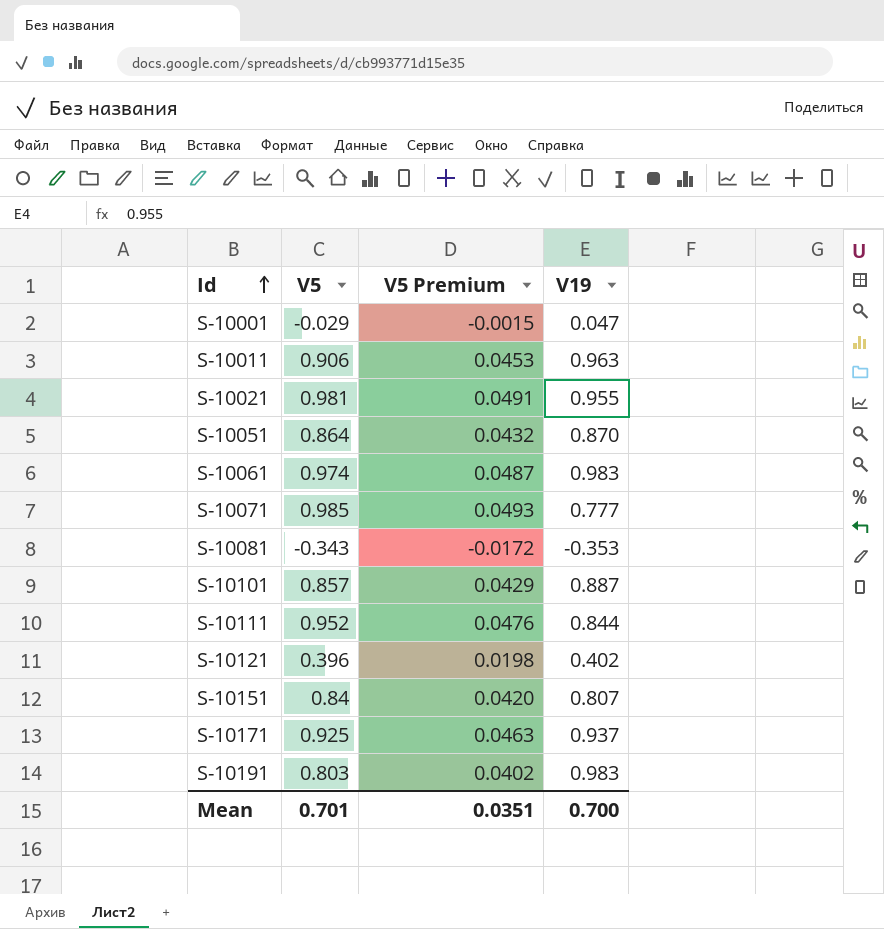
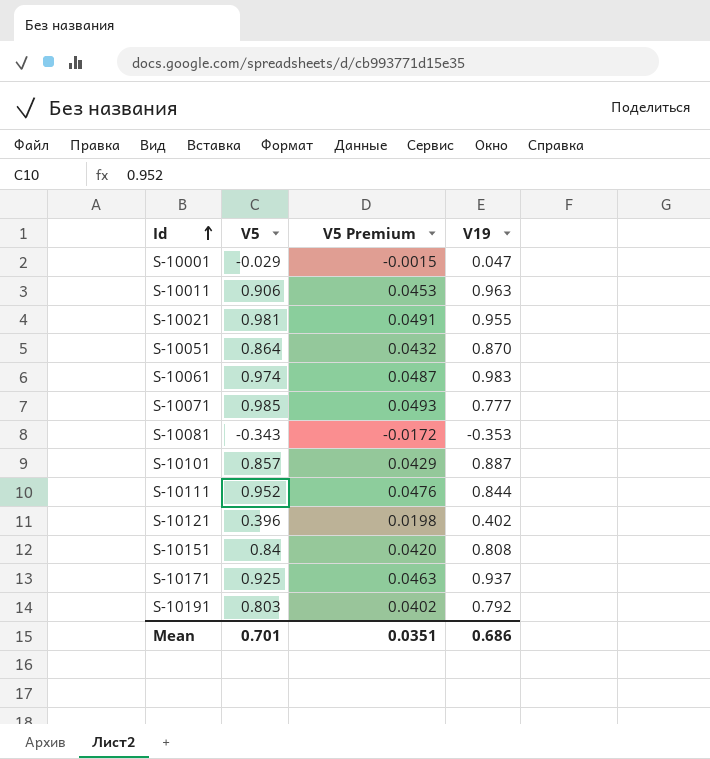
S-10151 | V19: 0.807 -> 0.808
S-10191 | V19: 0.983 -> 0.792
Mean | V19: 0.700 -> 0.686

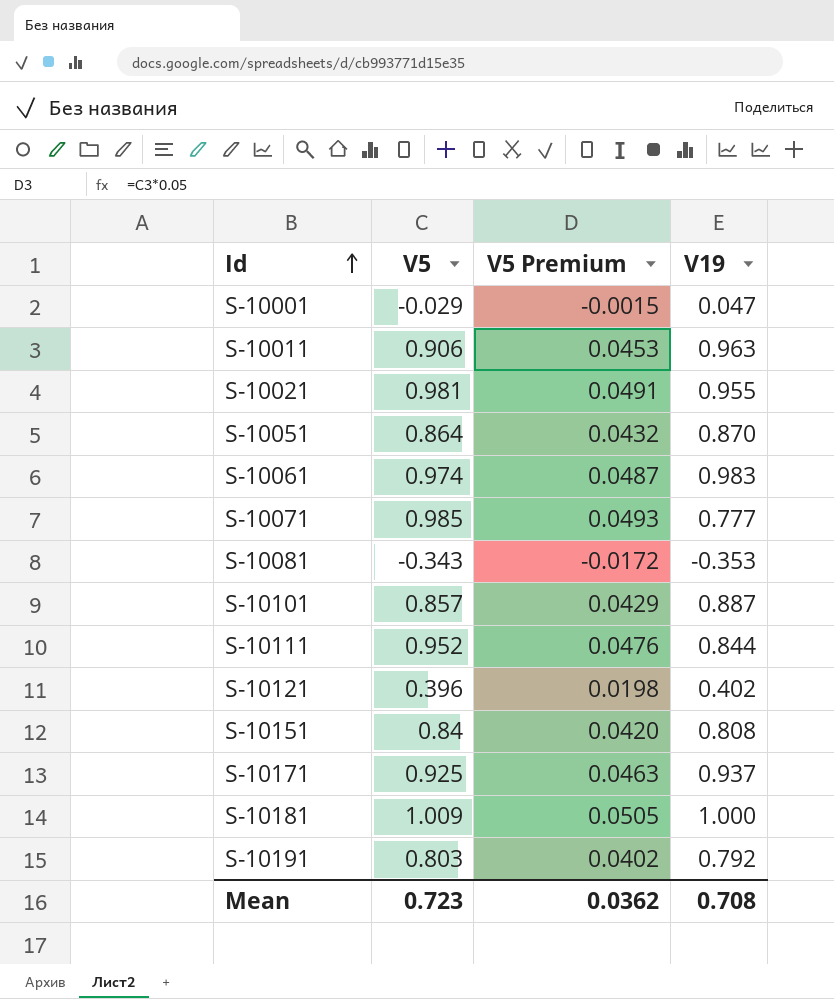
row S-10181: none -> 1.009 | 0.0505 | 1.000
Mean | V5: 0.701 -> 0.723
Mean | V5 Premium: 0.0351 -> 0.0362
Mean | V19: 0.686 -> 0.708

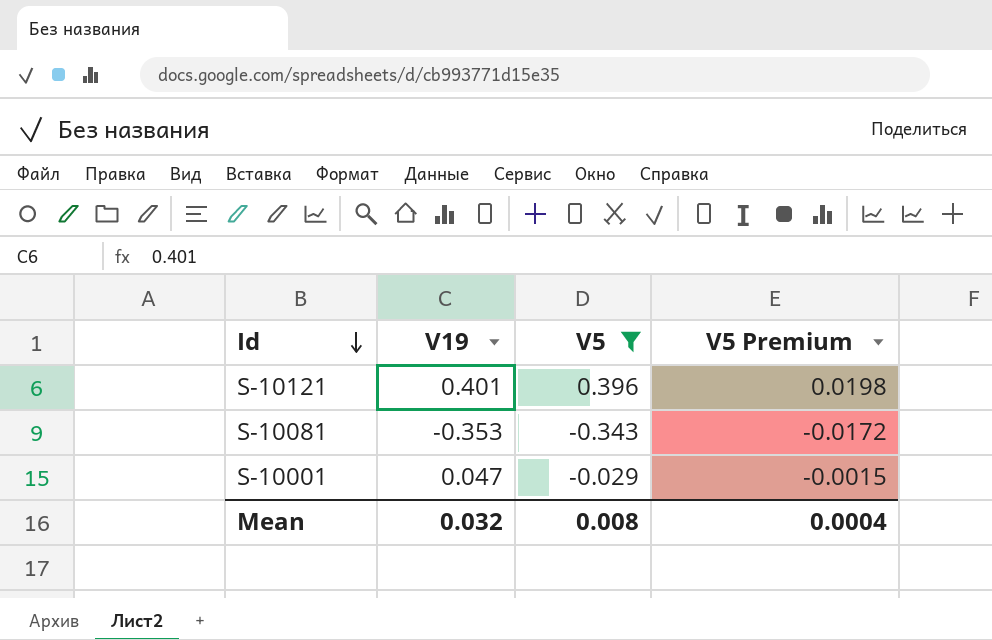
filter: none -> V5 <= 0.396
row order: Id ascending -> Id descending
column V19 | position: 4 -> 2
S-10121 | V19: 0.402 -> 0.401
Mean | V19: 0.708 -> 0.032
Mean | V5: 0.723 -> 0.008
Mean | V5 Premium: 0.0362 -> 0.0004

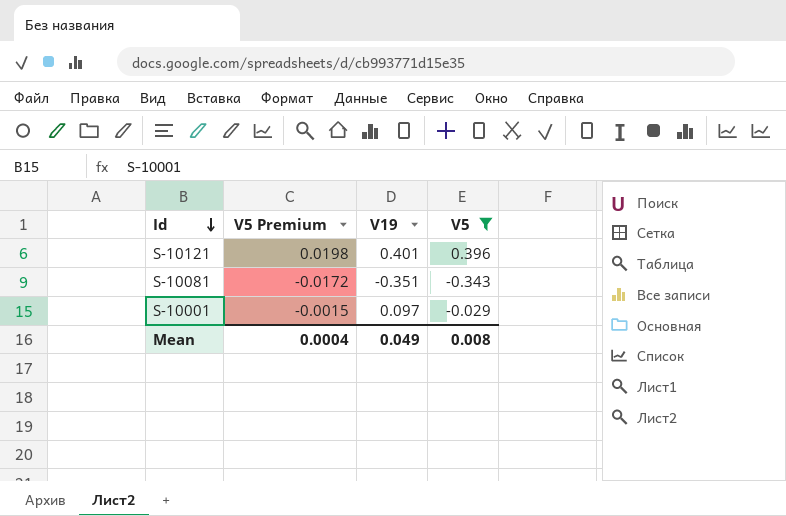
column V5 Premium | position: 4 -> 2
S-10081 | V19: -0.353 -> -0.351
S-10001 | V19: 0.047 -> 0.097
Mean | V19: 0.032 -> 0.049

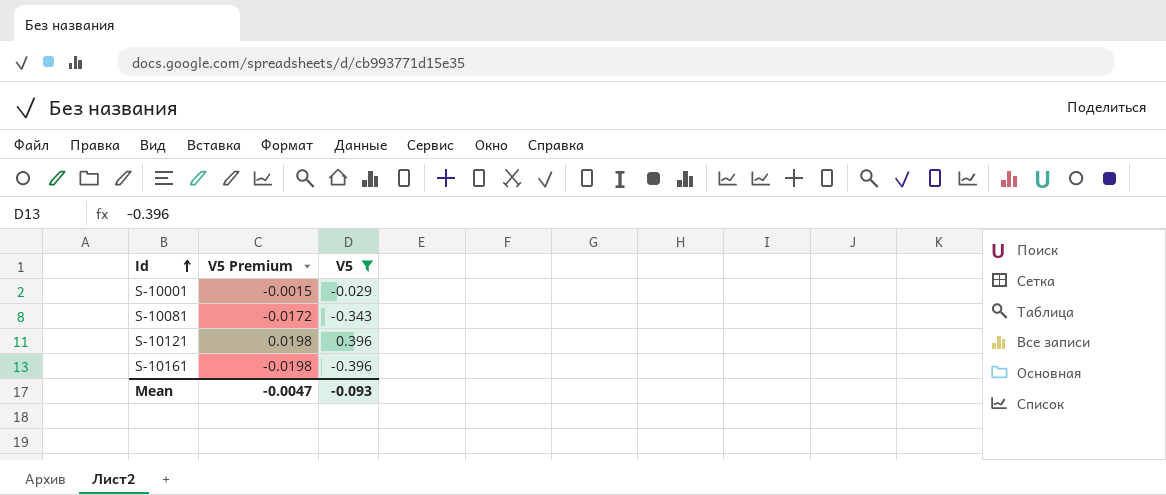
row order: Id descending -> Id ascending
column V19 | position: 3 -> none
row S-10161: none -> -0.0198 | -0.396
Mean | V5 Premium: 0.0004 -> -0.0047
Mean | V5: 0.008 -> -0.093

